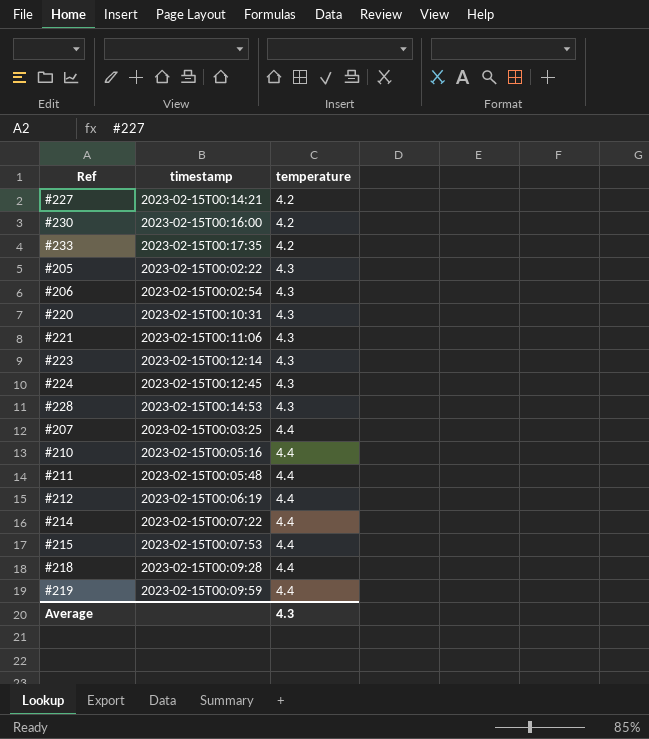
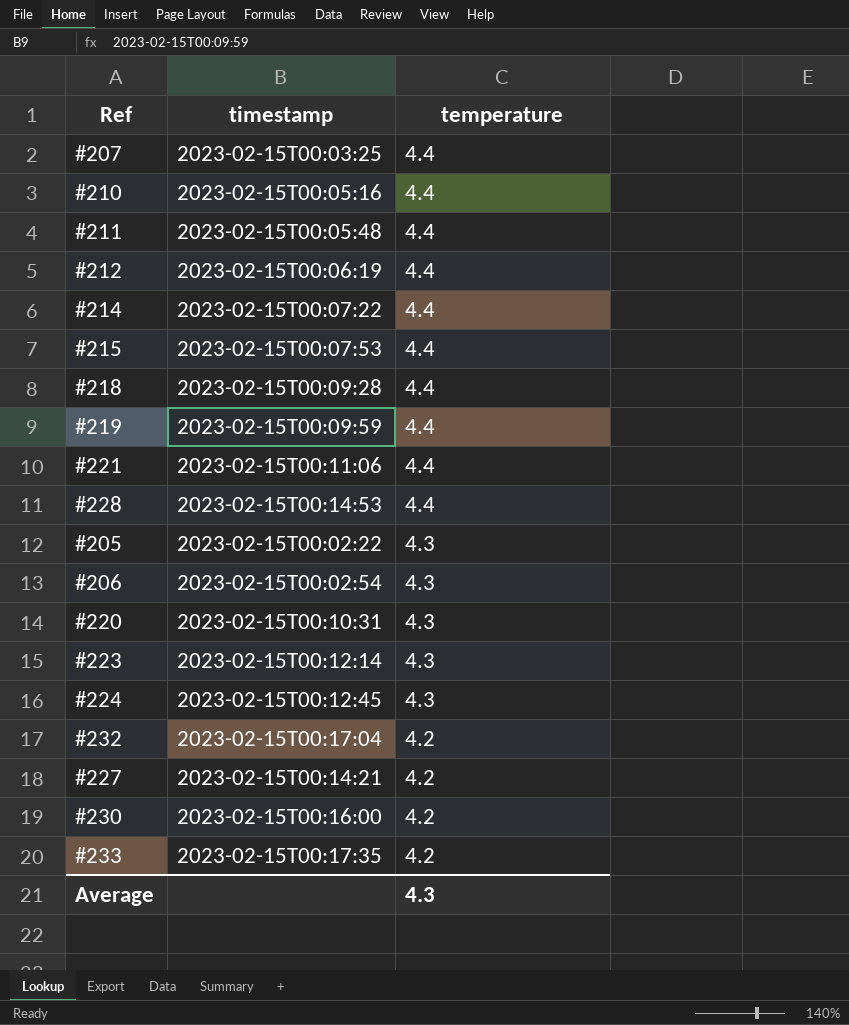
row order: temperature ascending -> temperature descending
#221 | temperature: 4.3 -> 4.4
#228 | temperature: 4.3 -> 4.4
row #232: none -> 2023-02-15T00:17:04 | 4.2

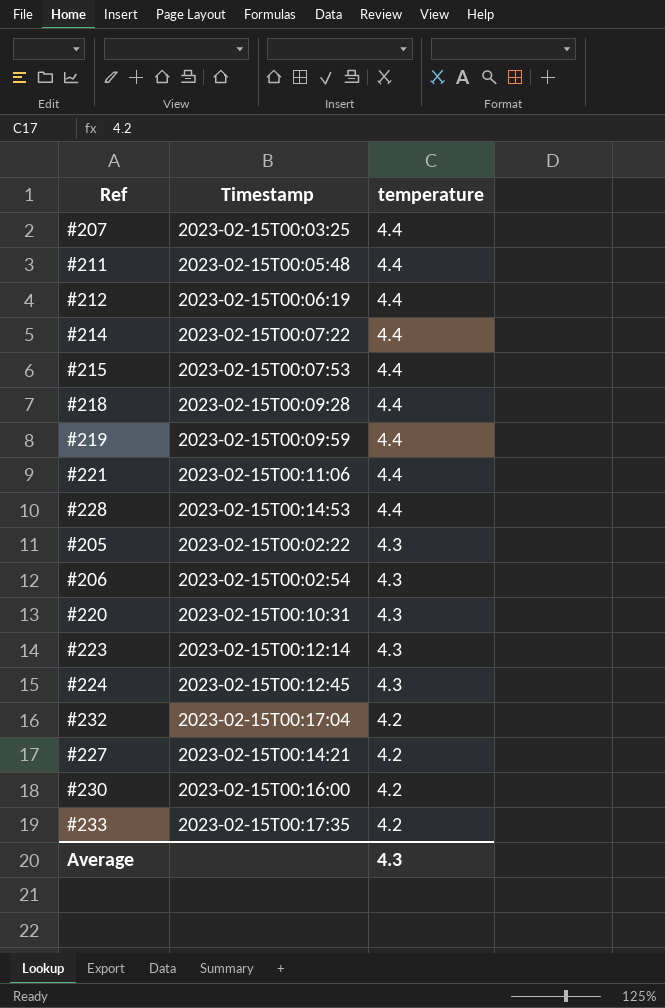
column name: timestamp -> Timestamp
row #210: 2023-02-15T00:05:16 | 4.4 -> none

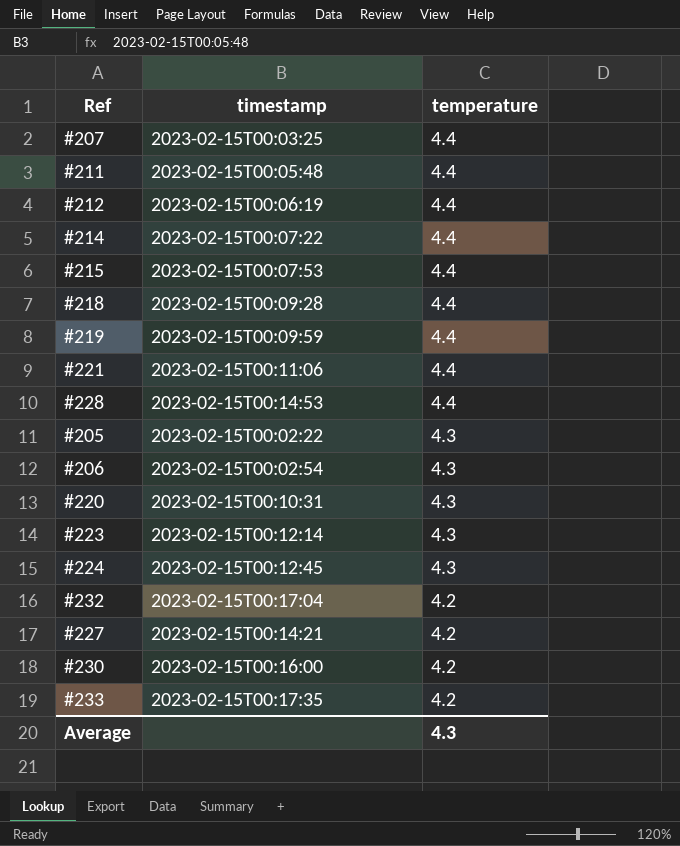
column name: Timestamp -> timestamp

